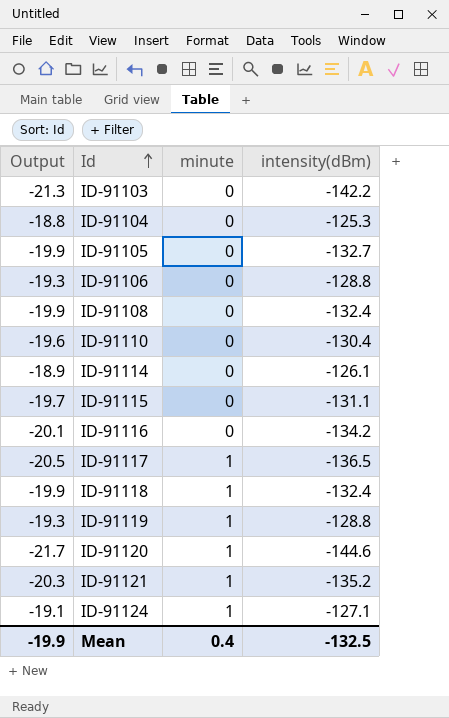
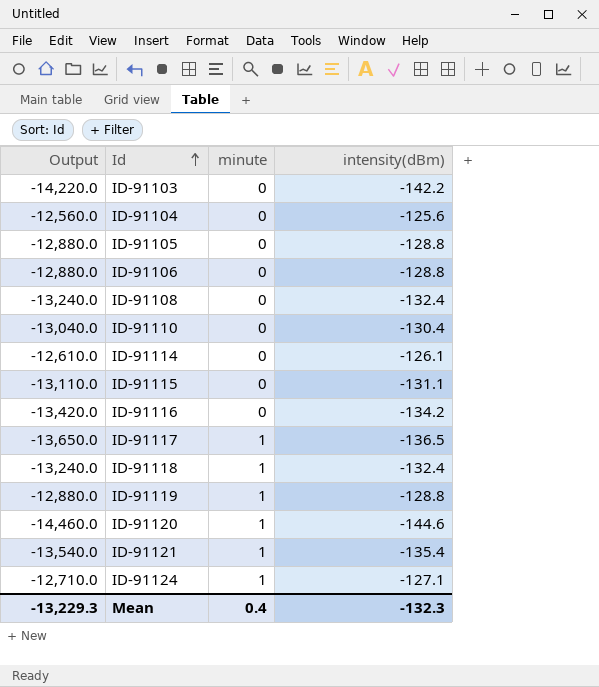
column Output | formula: [intensity(dBm)] * 0.15 -> [intensity(dBm)] * 100
ID-91104 | intensity(dBm): -125.3 -> -125.6
ID-91105 | intensity(dBm): -132.7 -> -128.8
ID-91121 | intensity(dBm): -135.2 -> -135.4
Mean | Output: -19.9 -> -13,229.3
Mean | intensity(dBm): -132.5 -> -132.3

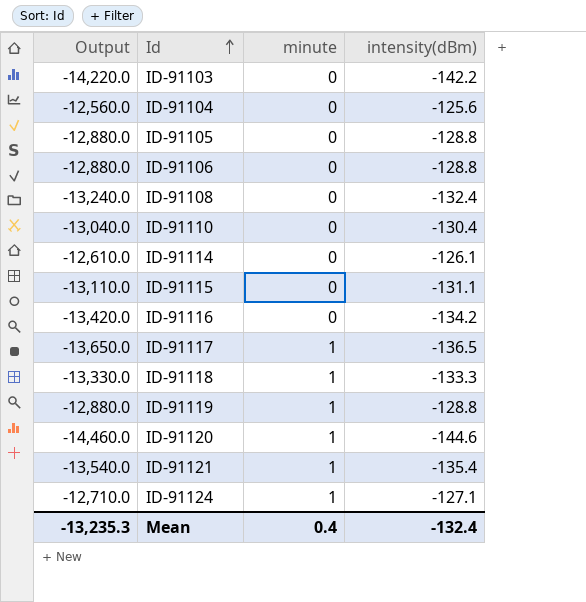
ID-91118 | Output: -13,240.0 -> -13,330.0
ID-91118 | intensity(dBm): -132.4 -> -133.3
Mean | Output: -13,229.3 -> -13,235.3
Mean | intensity(dBm): -132.3 -> -132.4

